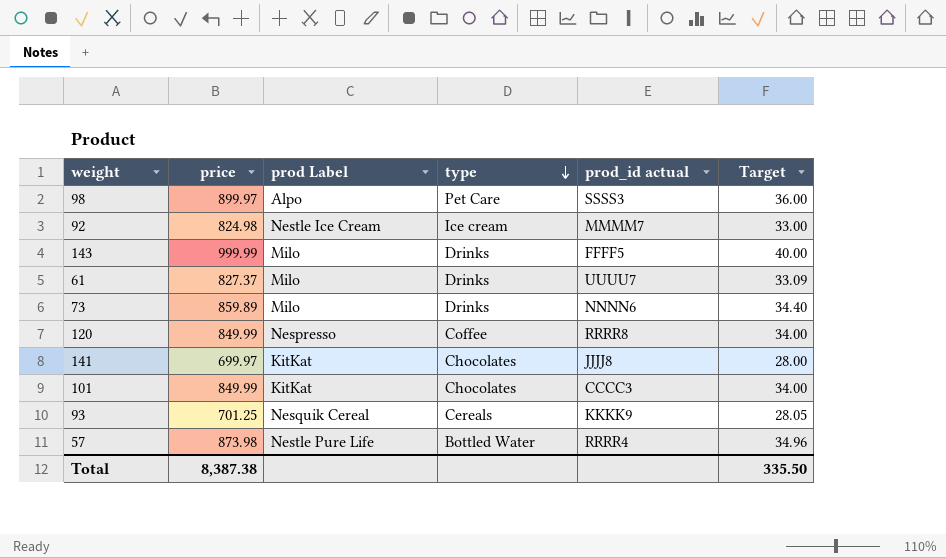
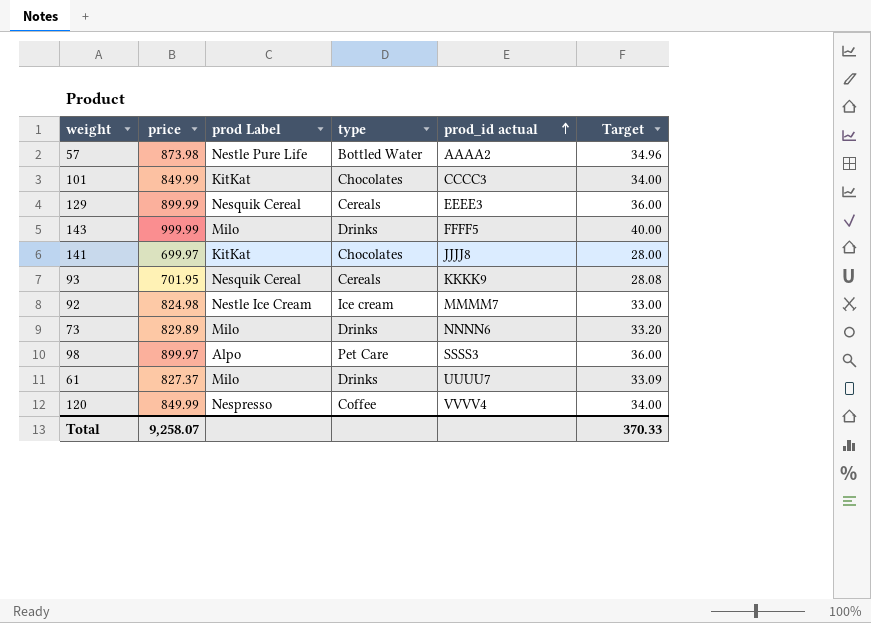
row order: type descending -> prod_id actual ascending
57 | prod_id actual: RRRR4 -> AAAA2
row 129: none -> 899.99 | Nesquik Cereal | Cereals | EEEE3 | 36.00
93 | price: 701.25 -> 701.95
93 | Target: 28.05 -> 28.08
73 | price: 859.89 -> 829.89
73 | Target: 34.40 -> 33.20
120 | prod_id actual: RRRR8 -> VVVV4
Total | price: 8,387.38 -> 9,258.07
Total | Target: 335.50 -> 370.33

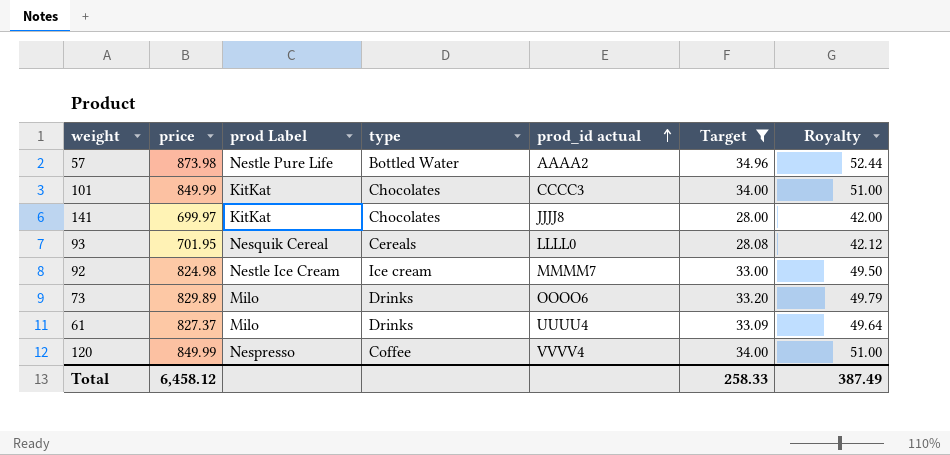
filter: none -> Target <= 34.96
column Royalty | formula: none -> [price] * 0.06
93 | prod_id actual: KKKK9 -> LLLL0
73 | prod_id actual: NNNN6 -> OOOO6
61 | prod_id actual: UUUU7 -> UUUU4
Total | price: 9,258.07 -> 6,458.12
Total | Target: 370.33 -> 258.33

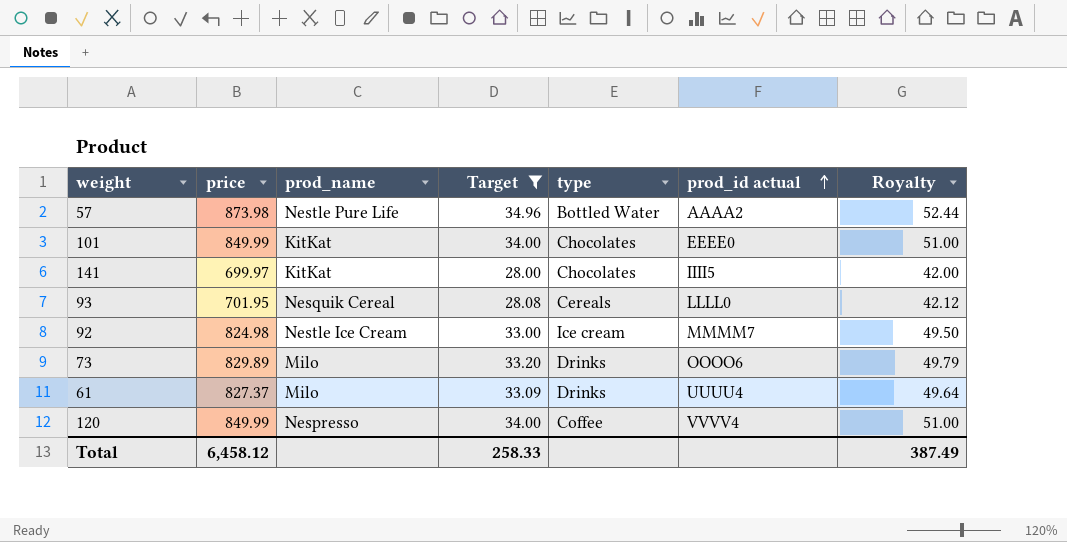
column name: prod Label -> prod_name
column Target | position: 6 -> 4
101 | prod_id actual: CCCC3 -> EEEE0
141 | prod_id actual: JJJJ8 -> IIII5

